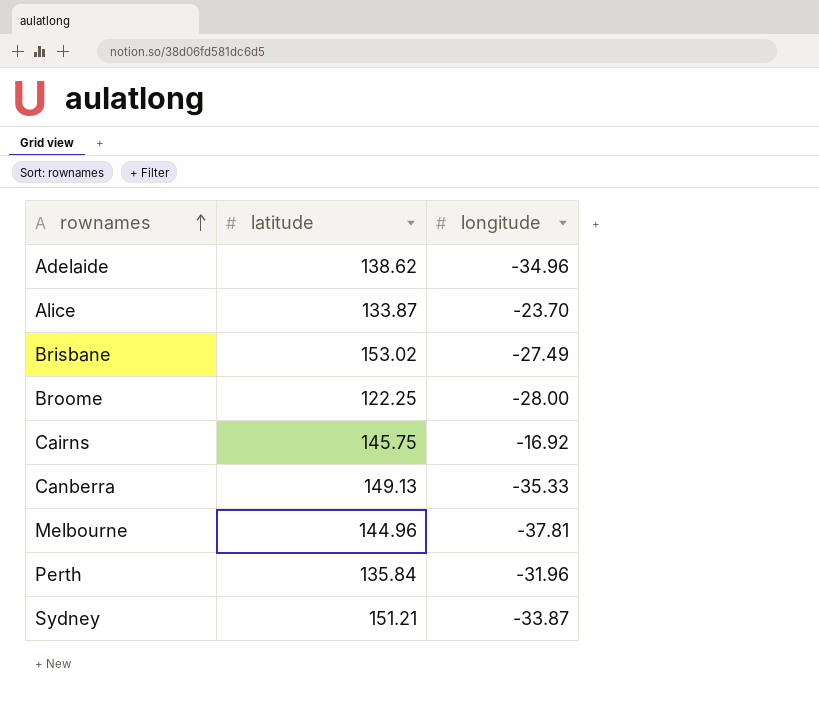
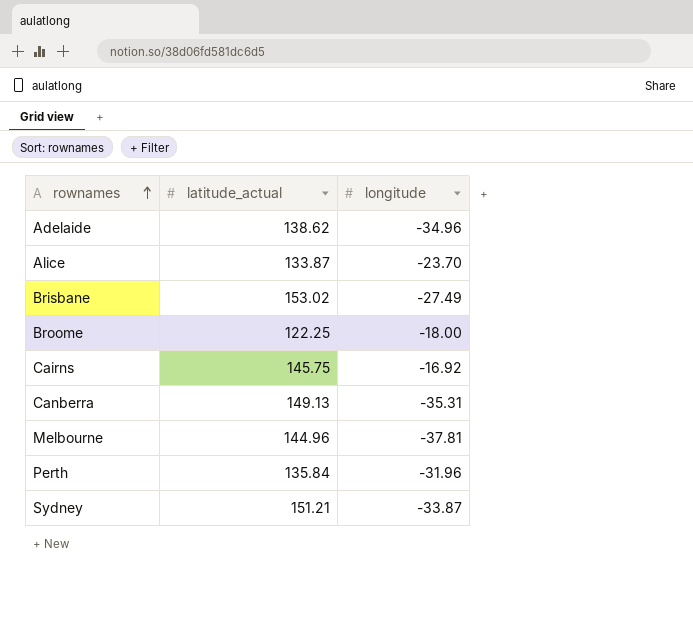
column name: latitude -> latitude_actual
Broome | longitude: -28.00 -> -18.00
Canberra | longitude: -35.33 -> -35.31

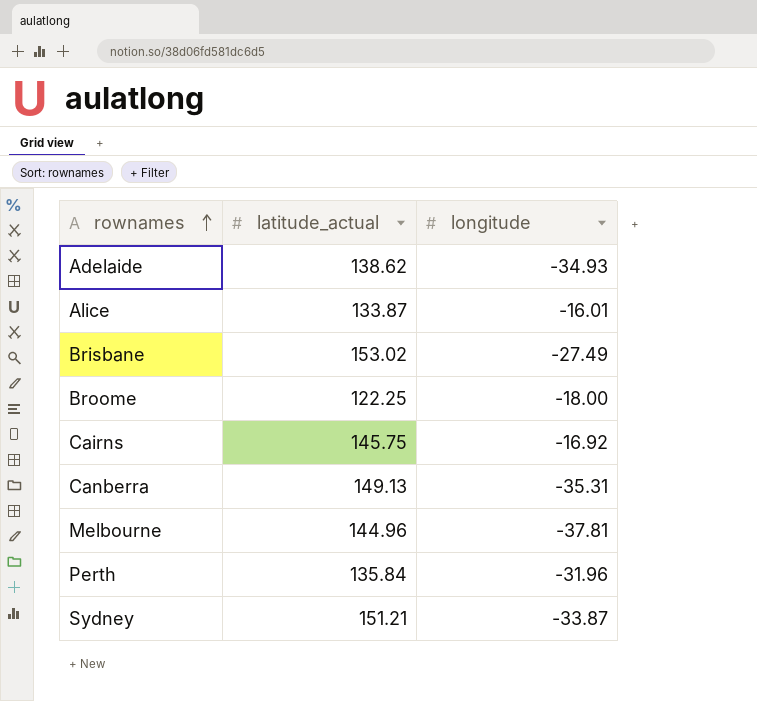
Adelaide | longitude: -34.96 -> -34.93
Alice | longitude: -23.70 -> -16.01

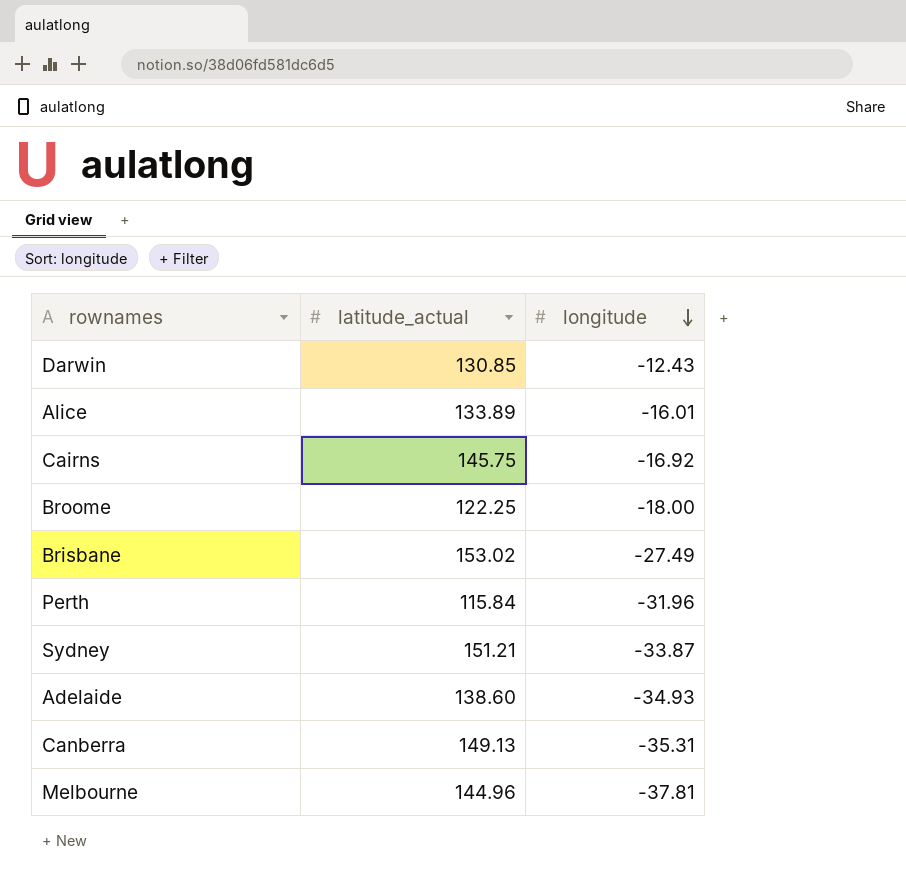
row order: rownames ascending -> longitude descending
row Darwin: none -> 130.85 | -12.43
Alice | latitude_actual: 133.87 -> 133.89
Perth | latitude_actual: 135.84 -> 115.84
Adelaide | latitude_actual: 138.62 -> 138.60

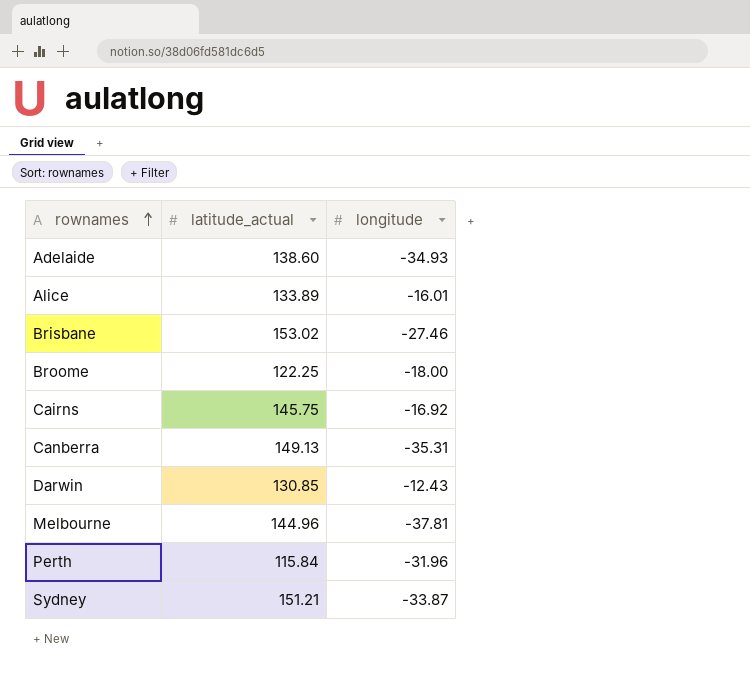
row order: longitude descending -> rownames ascending
Brisbane | longitude: -27.49 -> -27.46

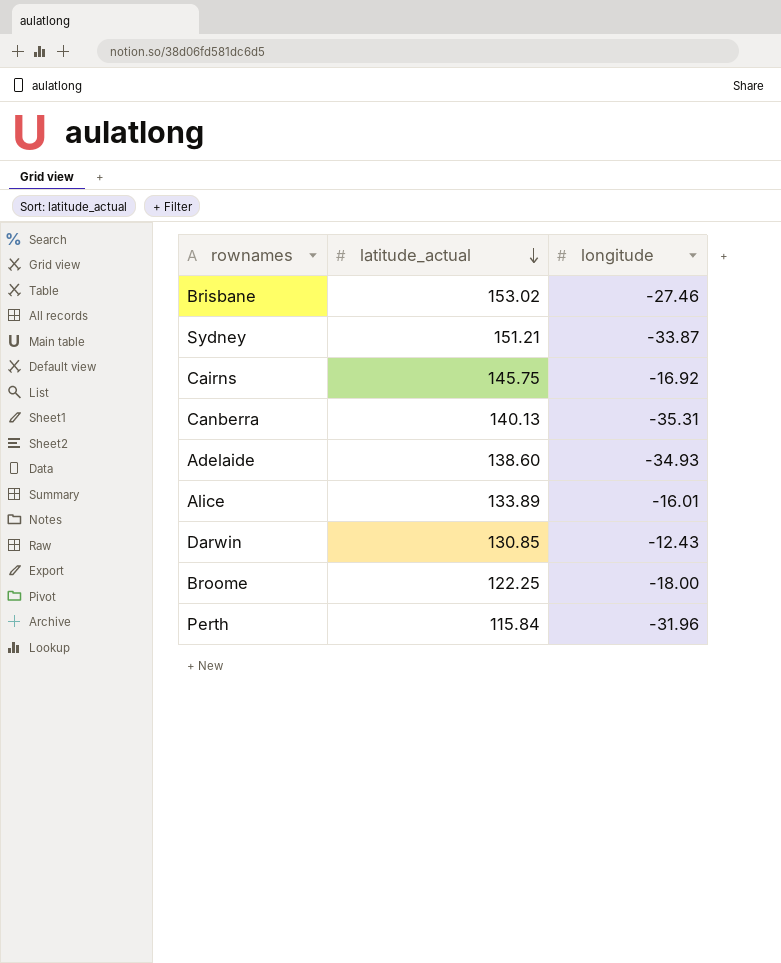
row order: rownames ascending -> latitude_actual descending
row Melbourne: 144.96 | -37.81 -> none
Canberra | latitude_actual: 149.13 -> 140.13

